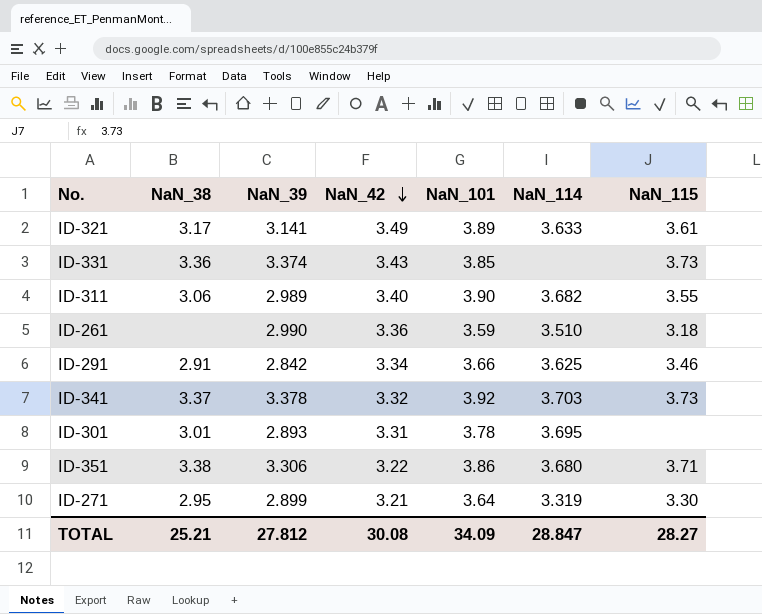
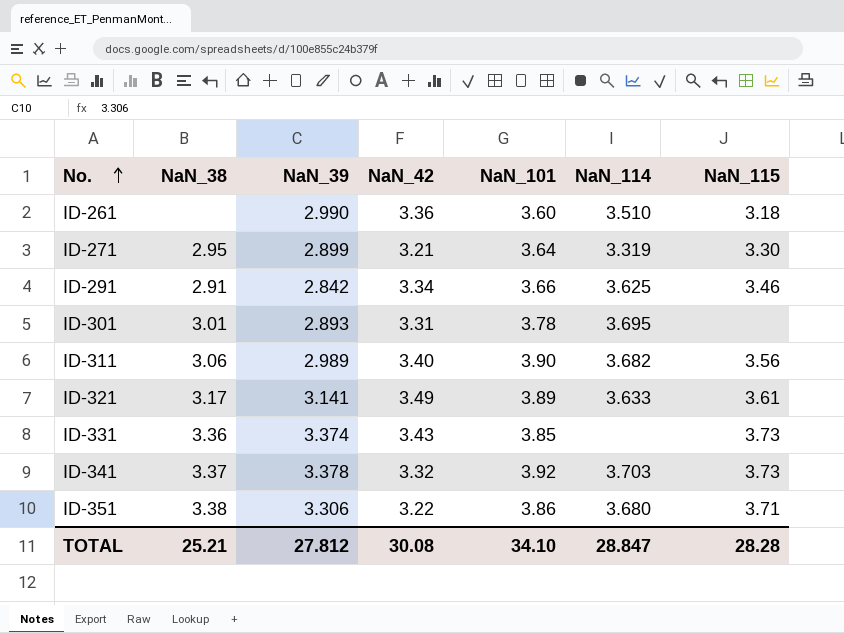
row order: NaN_42 descending -> No. ascending
ID-261 | NaN_101: 3.59 -> 3.60
ID-311 | NaN_115: 3.55 -> 3.56
TOTAL | NaN_101: 34.09 -> 34.10
TOTAL | NaN_115: 28.27 -> 28.28

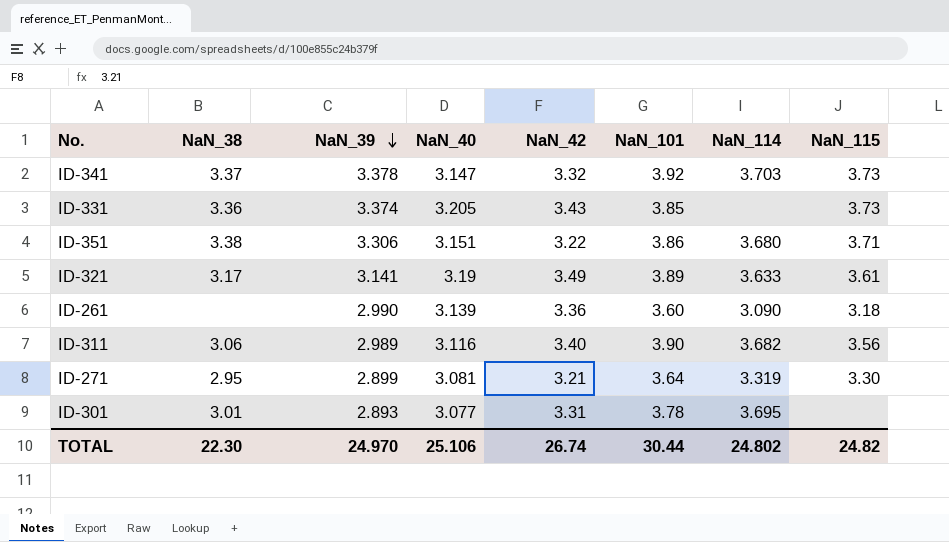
row order: No. ascending -> NaN_39 descending
column NaN_40 | position: none -> 4
row ID-291: 2.91 | 2.842 | 3.34 | 3.66 | 3.625 | 3.46 -> none
ID-261 | NaN_114: 3.510 -> 3.090
TOTAL | NaN_38: 25.21 -> 22.30
TOTAL | NaN_39: 27.812 -> 24.970
TOTAL | NaN_42: 30.08 -> 26.74
TOTAL | NaN_101: 34.10 -> 30.44
TOTAL | NaN_114: 28.847 -> 24.802
TOTAL | NaN_115: 28.28 -> 24.82

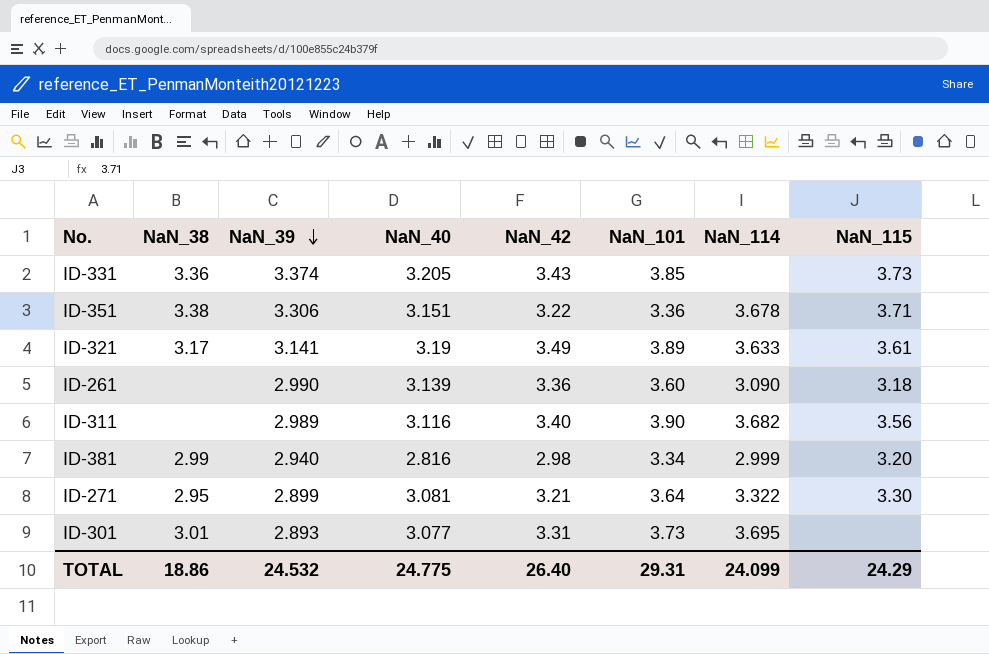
row ID-341: 3.37 | 3.378 | 3.147 | 3.32 | 3.92 | 3.703 | 3.73 -> none
ID-351 | NaN_101: 3.86 -> 3.36
ID-351 | NaN_114: 3.680 -> 3.678
ID-311 | NaN_38: 3.06 -> none
row ID-381: none -> 2.99 | 2.940 | 2.816 | 2.98 | 3.34 | 2.999 | 3.20
ID-271 | NaN_114: 3.319 -> 3.322
ID-301 | NaN_101: 3.78 -> 3.73
TOTAL | NaN_38: 22.30 -> 18.86
TOTAL | NaN_39: 24.970 -> 24.532
TOTAL | NaN_40: 25.106 -> 24.775
TOTAL | NaN_42: 26.74 -> 26.40
TOTAL | NaN_101: 30.44 -> 29.31
TOTAL | NaN_114: 24.802 -> 24.099
TOTAL | NaN_115: 24.82 -> 24.29

